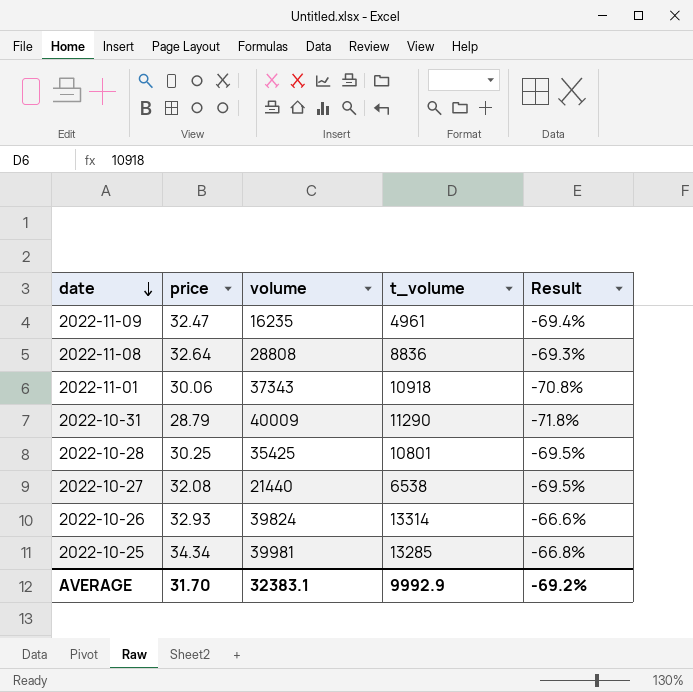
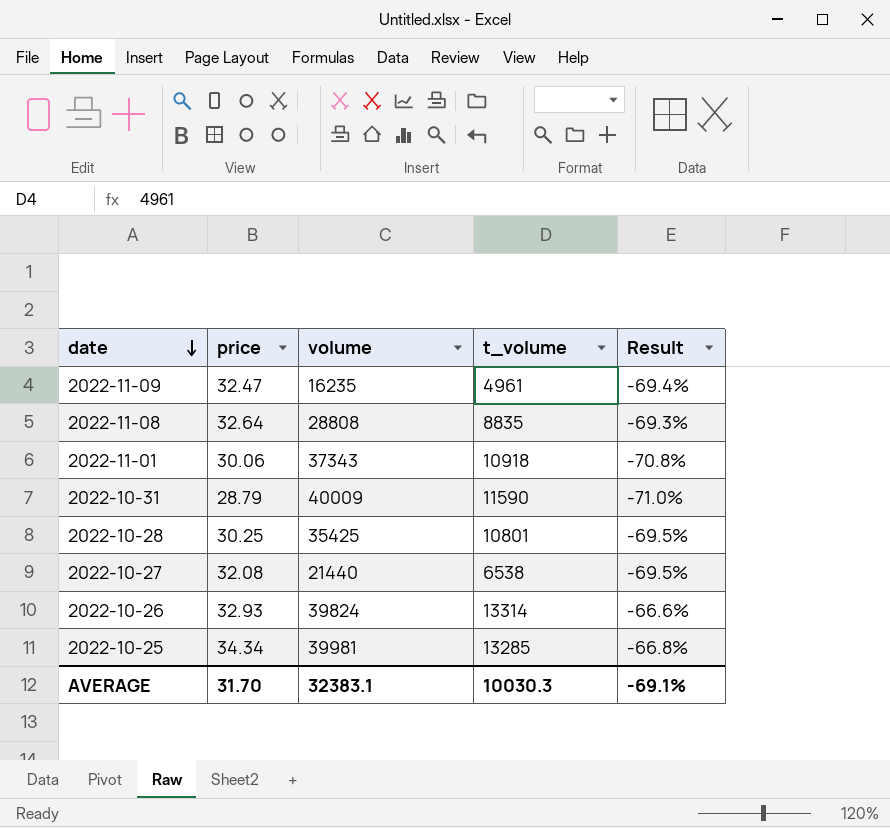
2022-11-08 | t_volume: 8836 -> 8835
2022-10-31 | t_volume: 11290 -> 11590
2022-10-31 | Result: -71.8% -> -71.0%
AVERAGE | t_volume: 9992.9 -> 10030.3
AVERAGE | Result: -69.2% -> -69.1%

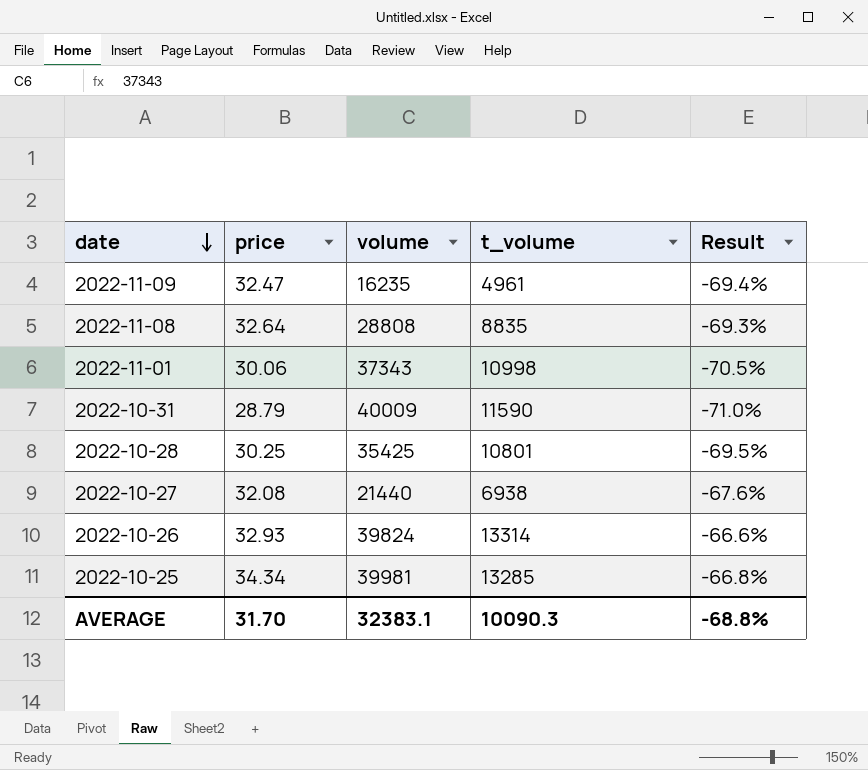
2022-11-01 | t_volume: 10918 -> 10998
2022-11-01 | Result: -70.8% -> -70.5%
2022-10-27 | t_volume: 6538 -> 6938
2022-10-27 | Result: -69.5% -> -67.6%
AVERAGE | t_volume: 10030.3 -> 10090.3
AVERAGE | Result: -69.1% -> -68.8%

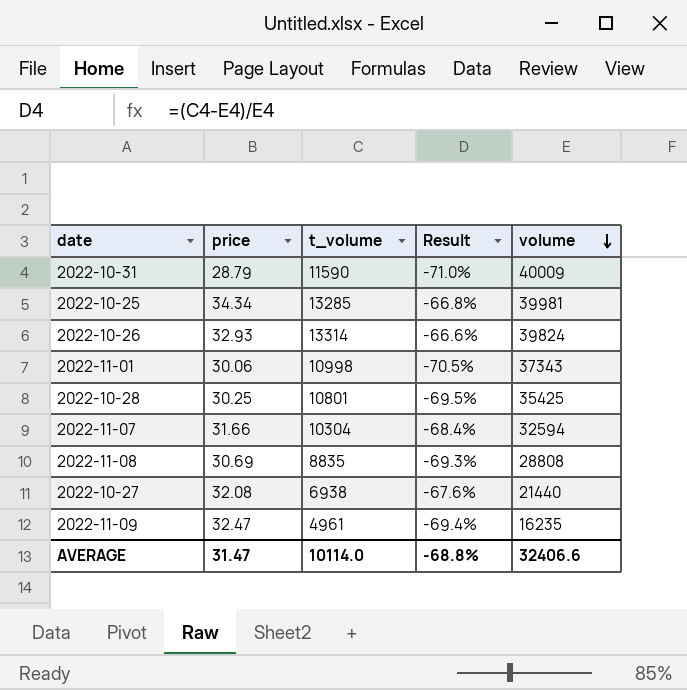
row order: date descending -> volume descending
column volume | position: 3 -> 5
row 2022-11-07: none -> 31.66 | 10304 | -68.4% | 32594
2022-11-08 | price: 32.64 -> 30.69
AVERAGE | price: 31.70 -> 31.47
AVERAGE | t_volume: 10090.3 -> 10114.0
AVERAGE | volume: 32383.1 -> 32406.6

